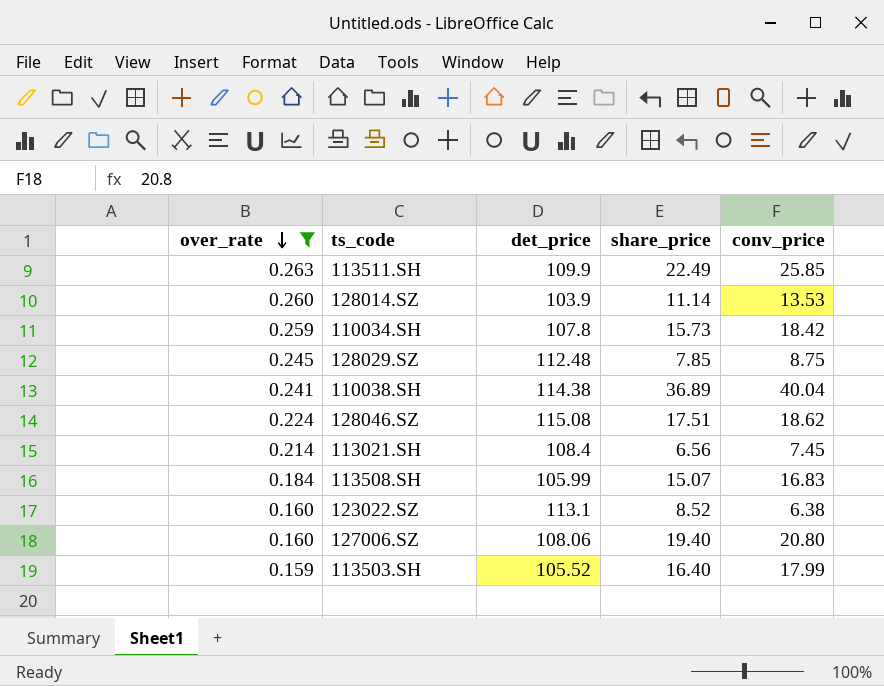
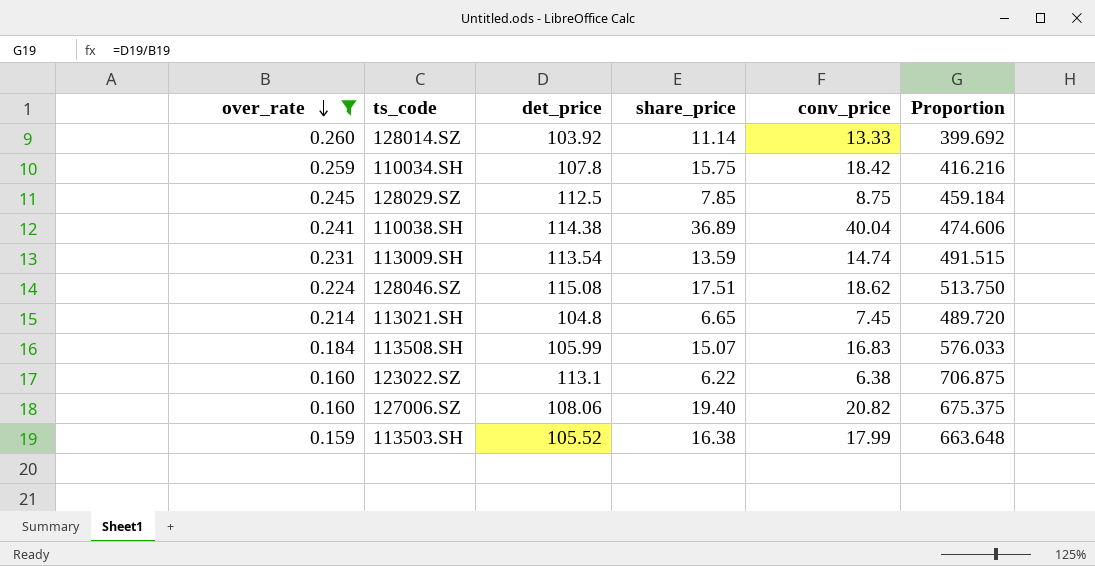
column Proportion | formula: none -> [det_price] / [over_rate]
row 113511.SH: 0.263 | 109.9 | 22.49 | 25.85 -> none
128014.SZ | det_price: 103.9 -> 103.92
128014.SZ | conv_price: 13.53 -> 13.33
110034.SH | share_price: 15.73 -> 15.75
128029.SZ | det_price: 112.48 -> 112.5
row 113009.SH: none -> 0.231 | 113.54 | 13.59 | 14.74 | 491.515
113021.SH | det_price: 108.4 -> 104.8
113021.SH | share_price: 6.56 -> 6.65
123022.SZ | share_price: 8.52 -> 6.22
127006.SZ | conv_price: 20.80 -> 20.82
113503.SH | share_price: 16.40 -> 16.38

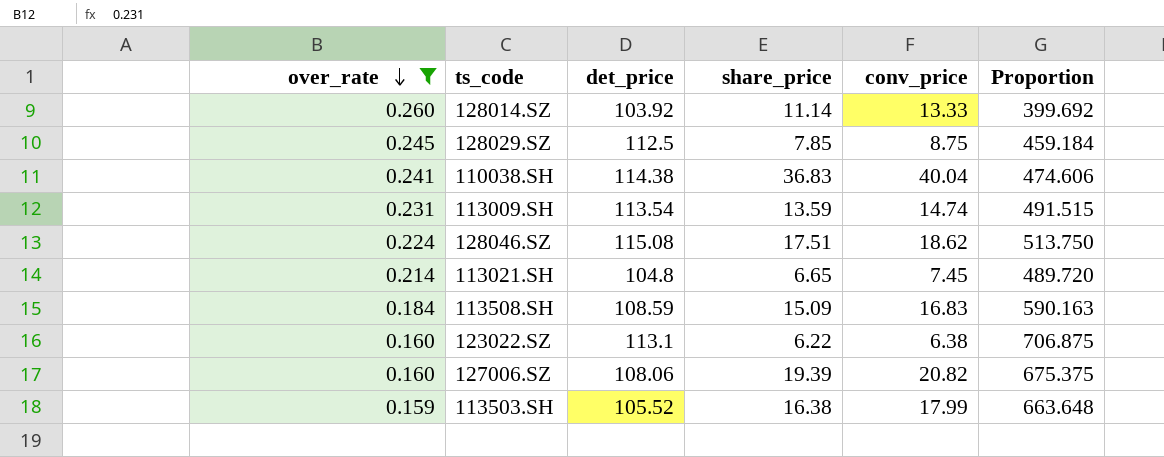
row 110034.SH: 0.259 | 107.8 | 15.75 | 18.42 | 416.216 -> none
110038.SH | share_price: 36.89 -> 36.83
113508.SH | det_price: 105.99 -> 108.59
113508.SH | share_price: 15.07 -> 15.09
113508.SH | Proportion: 576.033 -> 590.163
127006.SZ | share_price: 19.40 -> 19.39

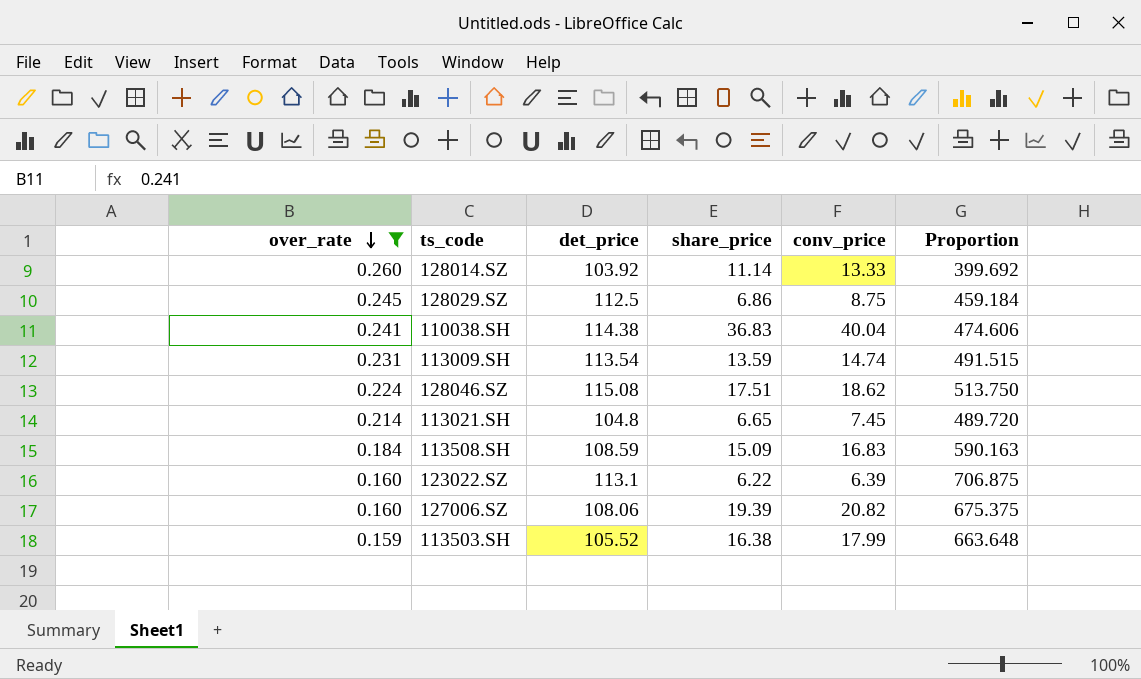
128029.SZ | share_price: 7.85 -> 6.86
123022.SZ | conv_price: 6.38 -> 6.39

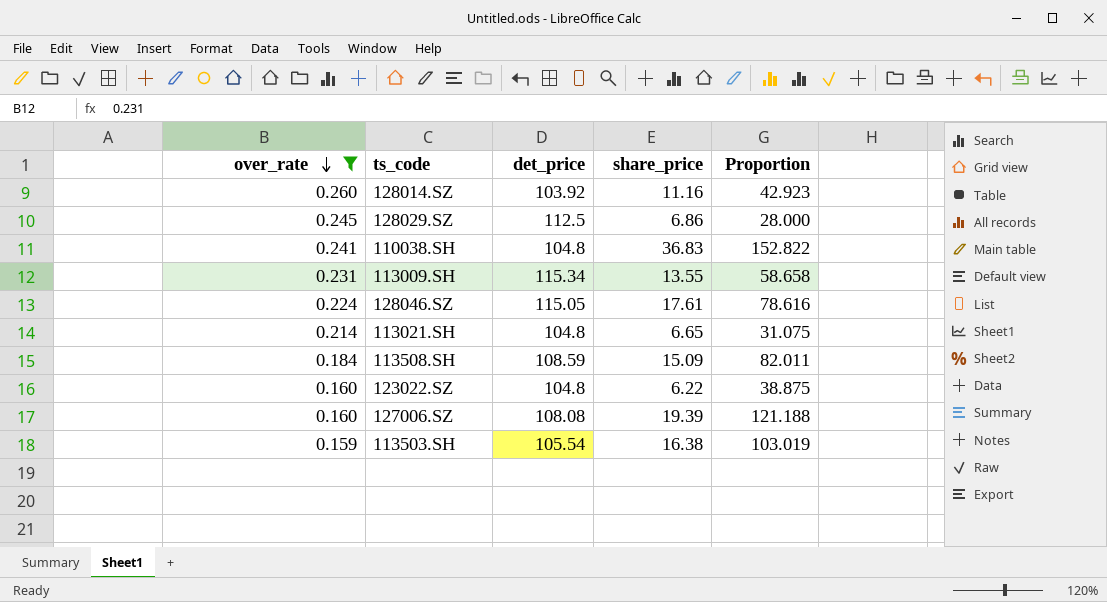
column conv_price | position: 5 -> none
column Proportion | formula: [det_price] / [over_rate] -> [share_price] / [over_rate]
128014.SZ | share_price: 11.14 -> 11.16
110038.SH | det_price: 114.38 -> 104.8
113009.SH | det_price: 113.54 -> 115.34
113009.SH | share_price: 13.59 -> 13.55
128046.SZ | det_price: 115.08 -> 115.05
128046.SZ | share_price: 17.51 -> 17.61
123022.SZ | det_price: 113.1 -> 104.8
127006.SZ | det_price: 108.06 -> 108.08
113503.SH | det_price: 105.52 -> 105.54

